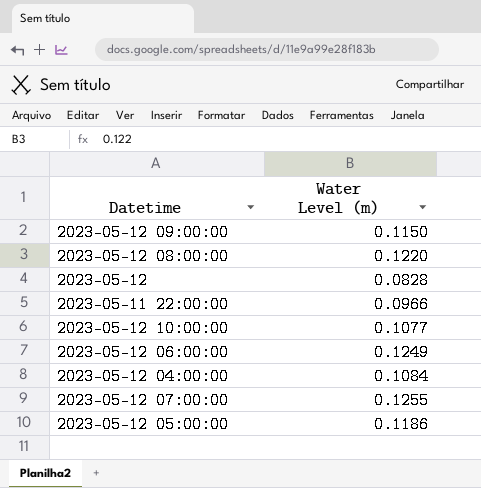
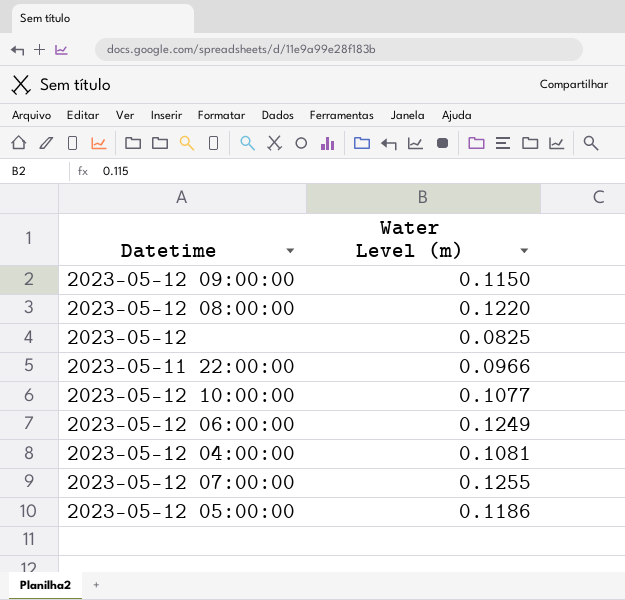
2023-05-12 | Water Level (m): 0.0828 -> 0.0825
2023-05-12 04:00:00 | Water Level (m): 0.1084 -> 0.1081

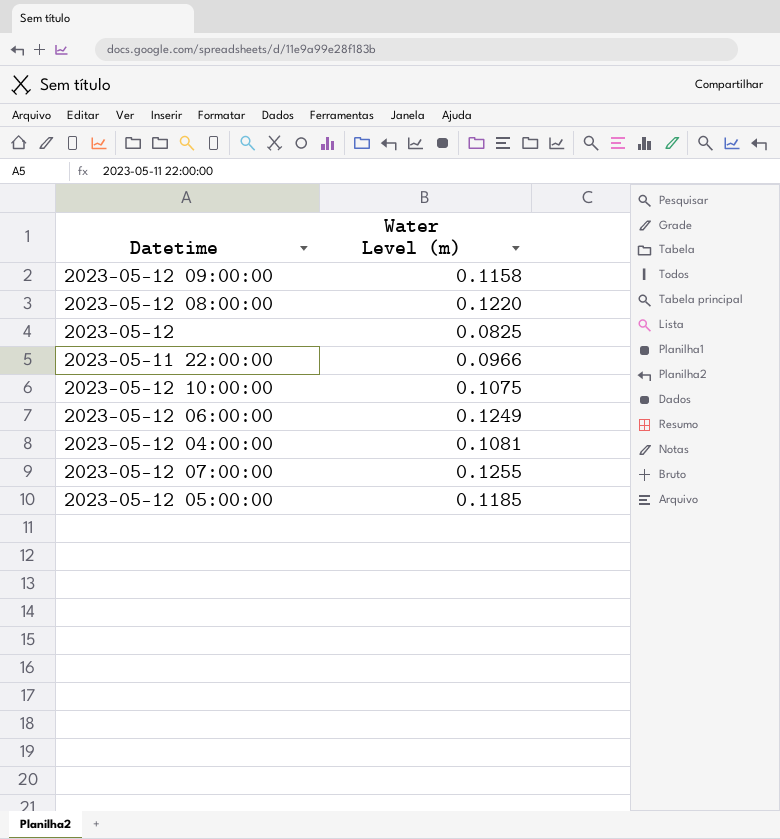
2023-05-12 09:00:00 | Water Level (m): 0.1150 -> 0.1158
2023-05-12 10:00:00 | Water Level (m): 0.1077 -> 0.1075
2023-05-12 05:00:00 | Water Level (m): 0.1186 -> 0.1185

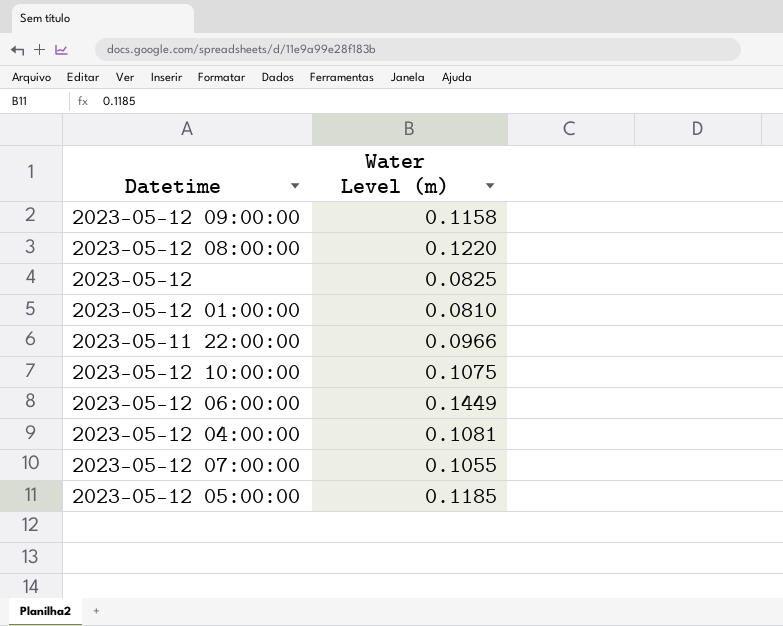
row 2023-05-12 01:00:00: none -> 0.0810
2023-05-12 06:00:00 | Water Level (m): 0.1249 -> 0.1449
2023-05-12 07:00:00 | Water Level (m): 0.1255 -> 0.1055

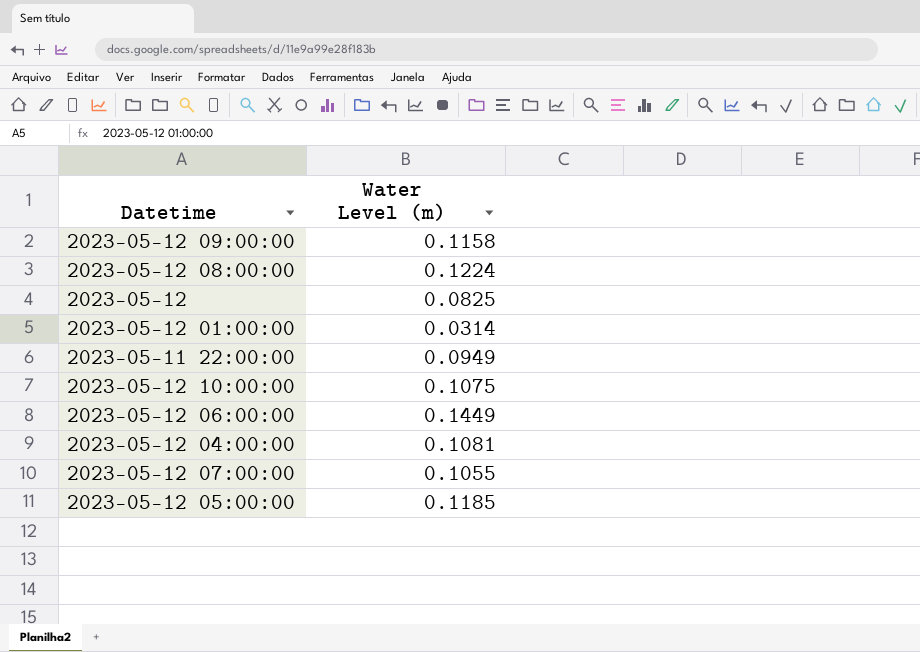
2023-05-12 08:00:00 | Water Level (m): 0.1220 -> 0.1224
2023-05-12 01:00:00 | Water Level (m): 0.0810 -> 0.0314
2023-05-11 22:00:00 | Water Level (m): 0.0966 -> 0.0949

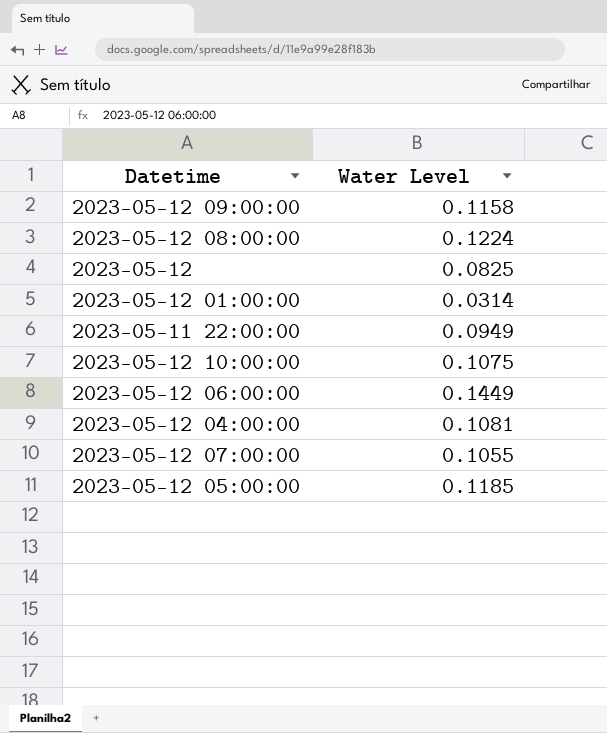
column name: Water Level (m) -> Water Level

